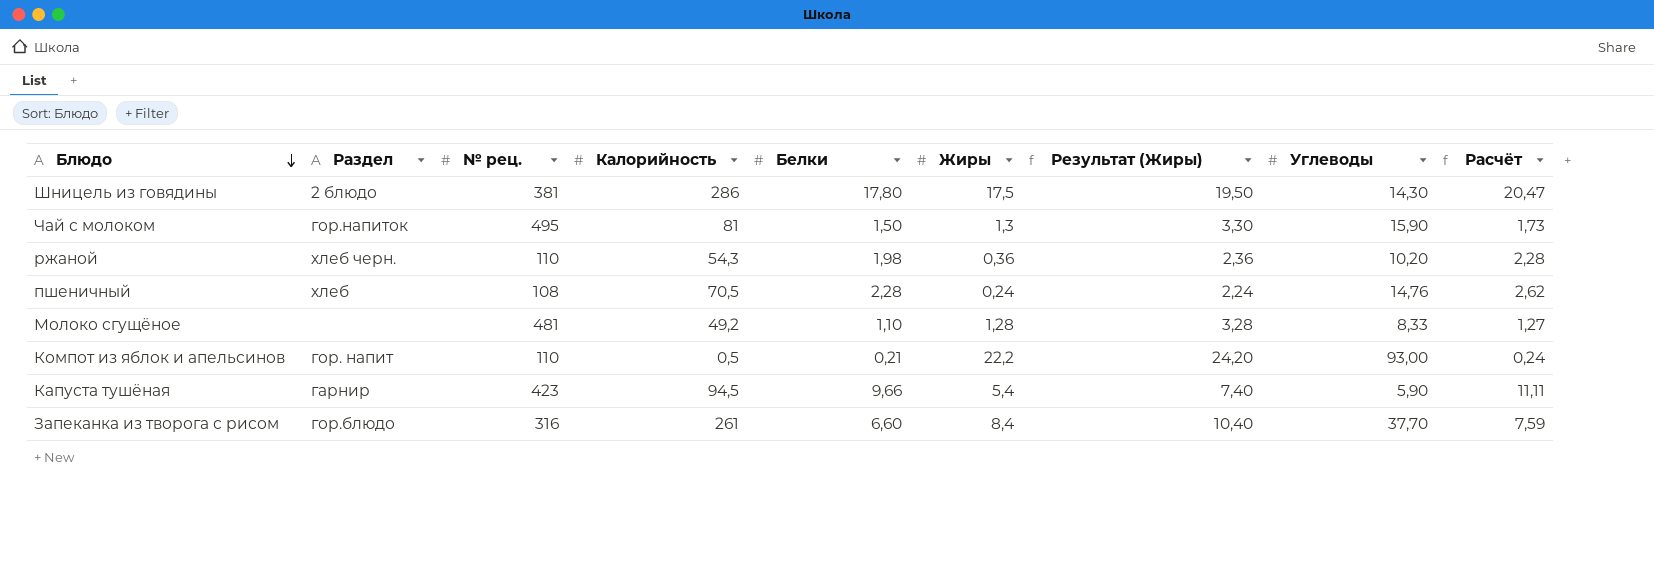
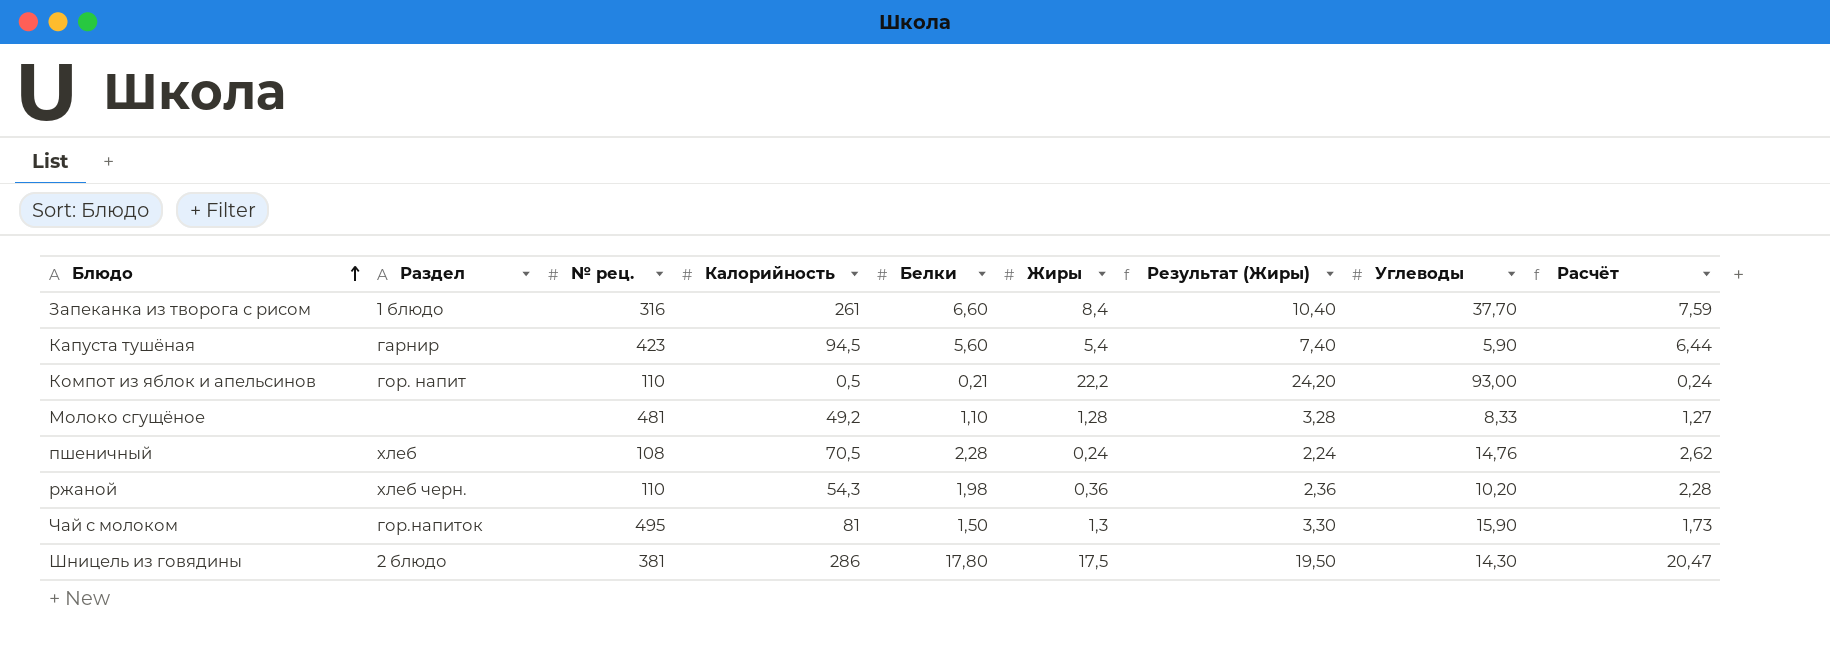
row order: Блюдо descending -> Блюдо ascending
Запеканка из творога с рисом | Раздел: гор.блюдо -> 1 блюдо
Капуста тушёная | Белки: 9,66 -> 5,60
Капуста тушёная | Расчёт: 11,11 -> 6,44

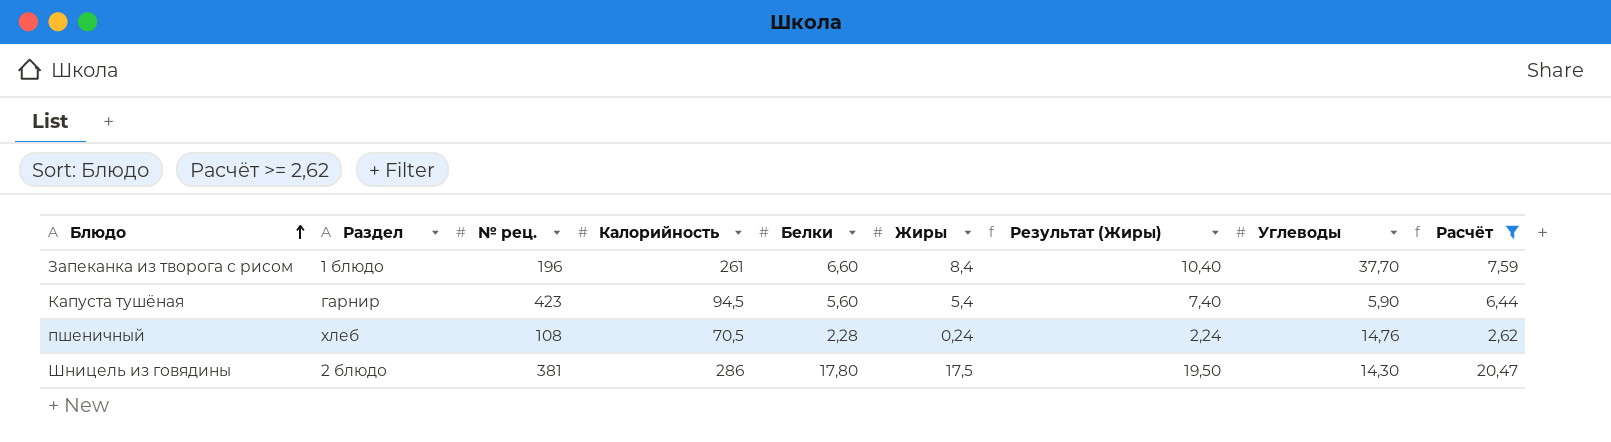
filter: none -> Расчёт >= 2,62
Запеканка из творога с рисом | № рец.: 316 -> 196

